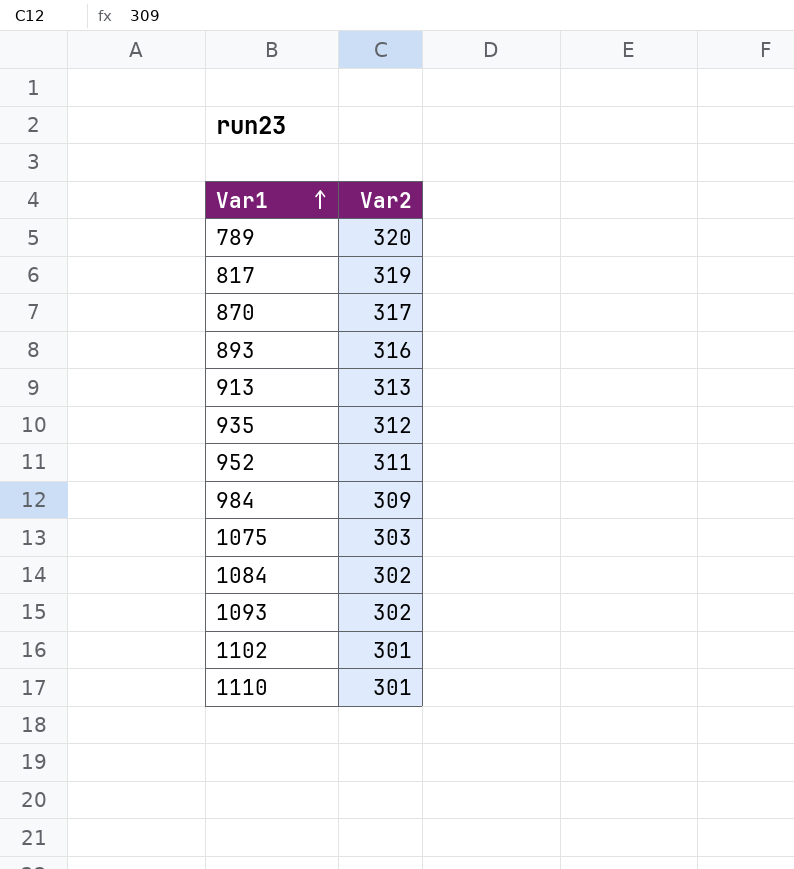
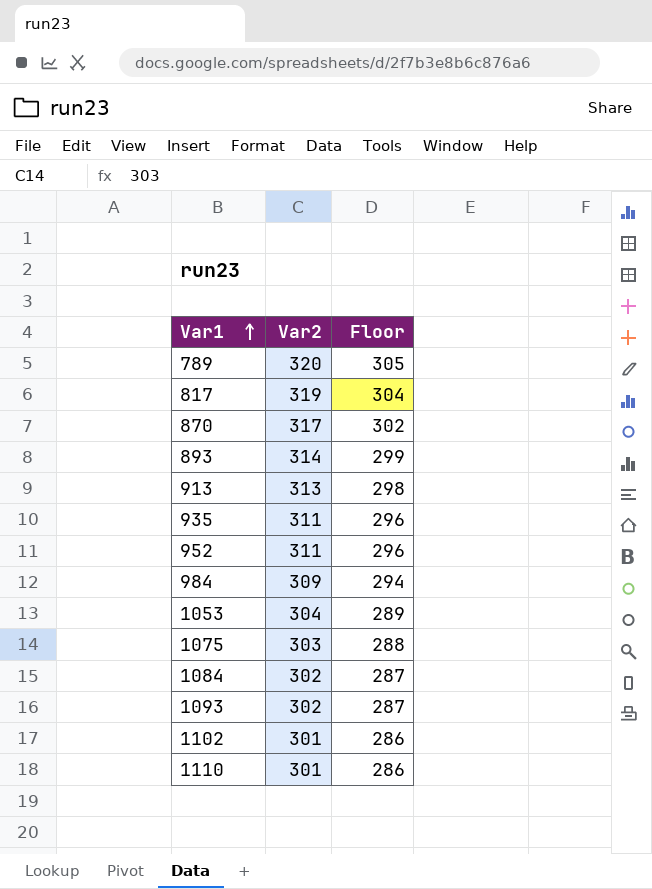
column Floor | formula: none -> [Var2] - 15
893 | Var2: 316 -> 314
935 | Var2: 312 -> 311
row 1053: none -> 304 | 289

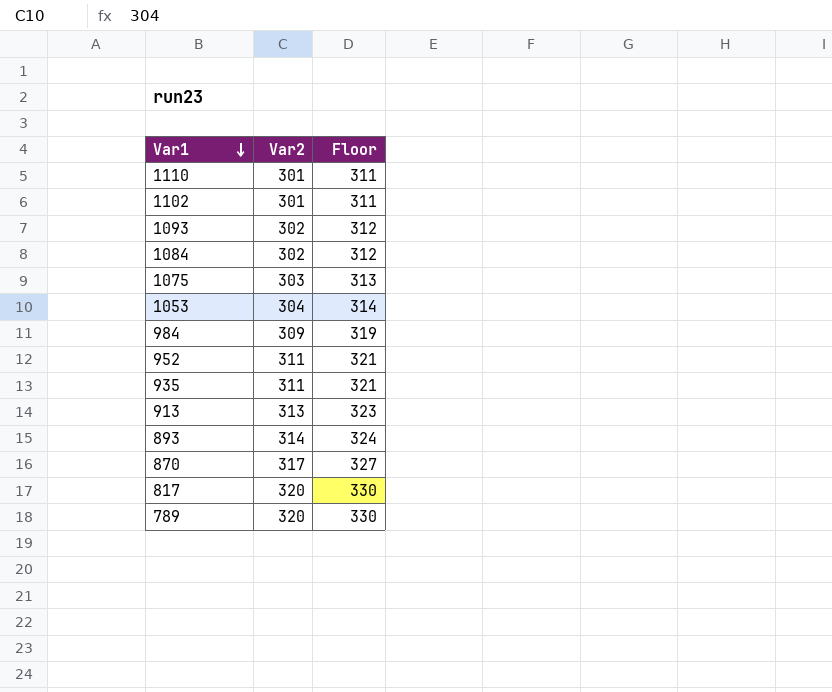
row order: Var1 ascending -> Var1 descending
column Floor | formula: [Var2] - 15 -> [Var2] + 10
817 | Var2: 319 -> 320

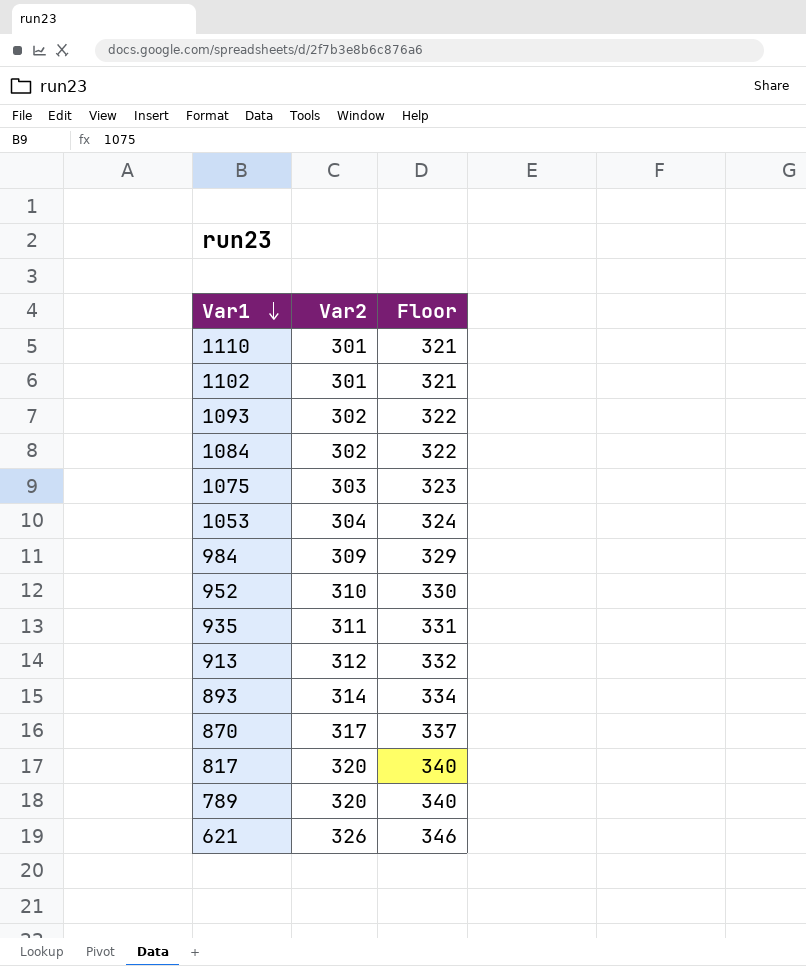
column Floor | formula: [Var2] + 10 -> [Var2] + 20
952 | Var2: 311 -> 310
913 | Var2: 313 -> 312
row 621: none -> 326 | 346

